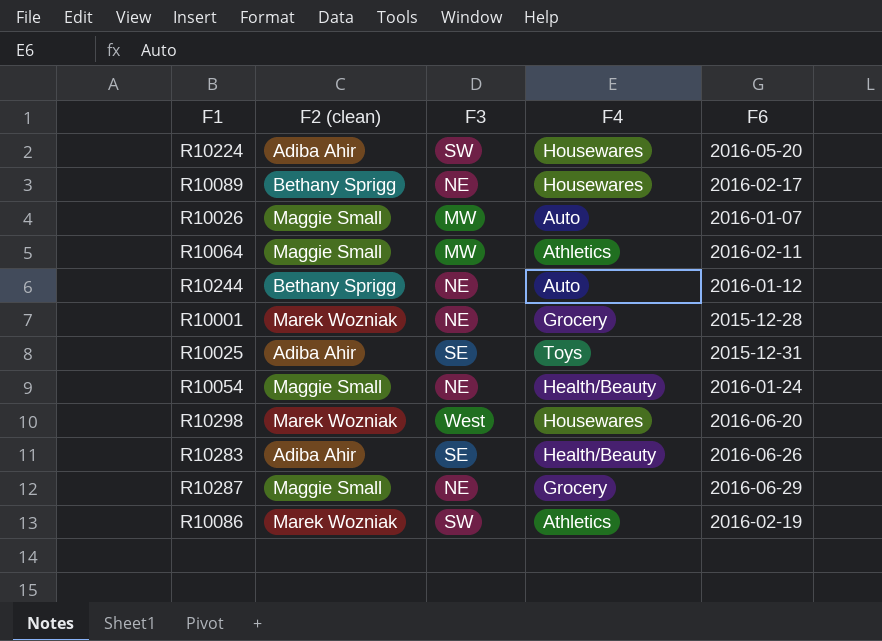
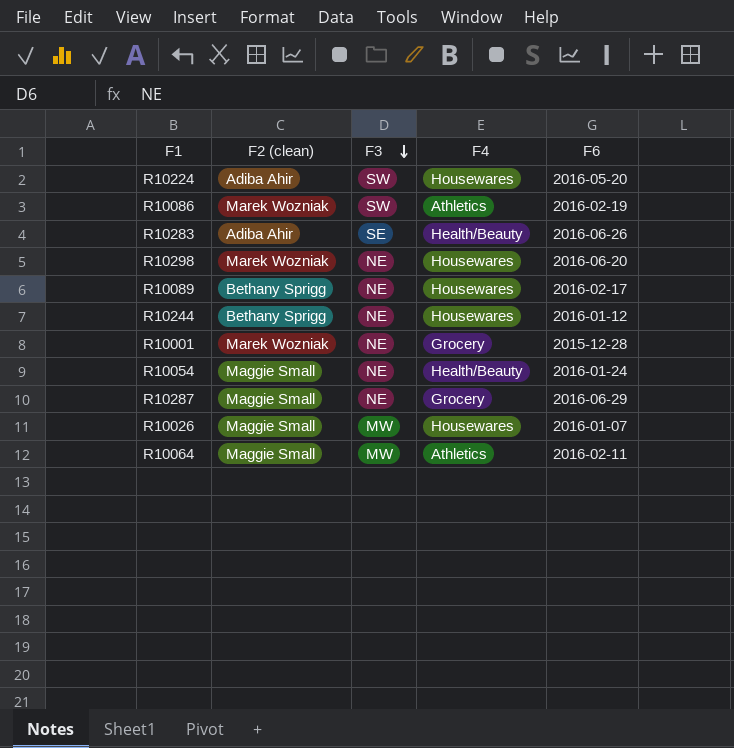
row order: none -> F3 descending
row R10025: Adiba Ahir | SE | Toys | 2015-12-31 -> none
R10298 | F3: West -> NE
R10244 | F4: Auto -> Housewares
R10026 | F4: Auto -> Housewares

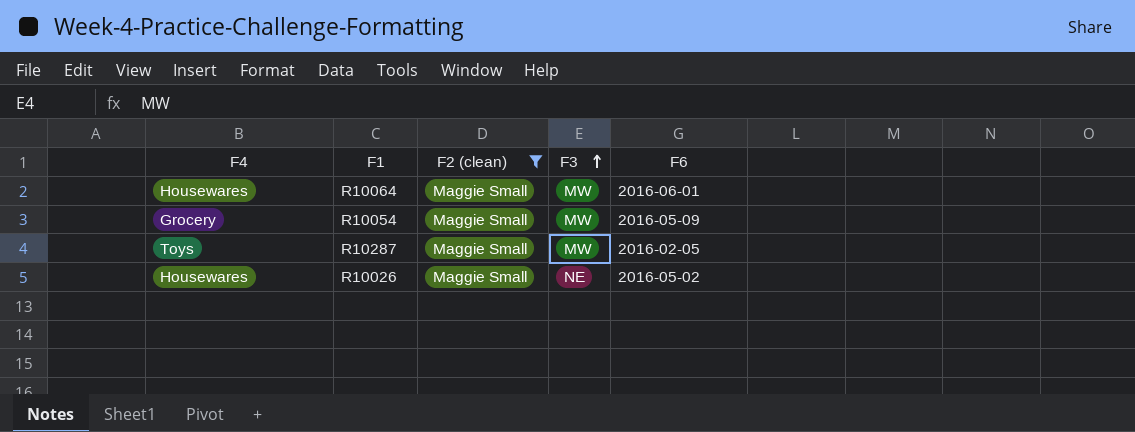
filter: none -> F2 (clean) = Maggie Small
row order: F3 descending -> F3 ascending
column F4 | position: 4 -> 1
R10064 | F4: Athletics -> Housewares
R10064 | F6: 2016-02-11 -> 2016-06-01
R10054 | F4: Health/Beauty -> Grocery
R10054 | F3: NE -> MW
R10054 | F6: 2016-01-24 -> 2016-05-09
R10287 | F4: Grocery -> Toys
R10287 | F3: NE -> MW
R10287 | F6: 2016-06-29 -> 2016-02-05
R10026 | F3: MW -> NE
R10026 | F6: 2016-01-07 -> 2016-05-02

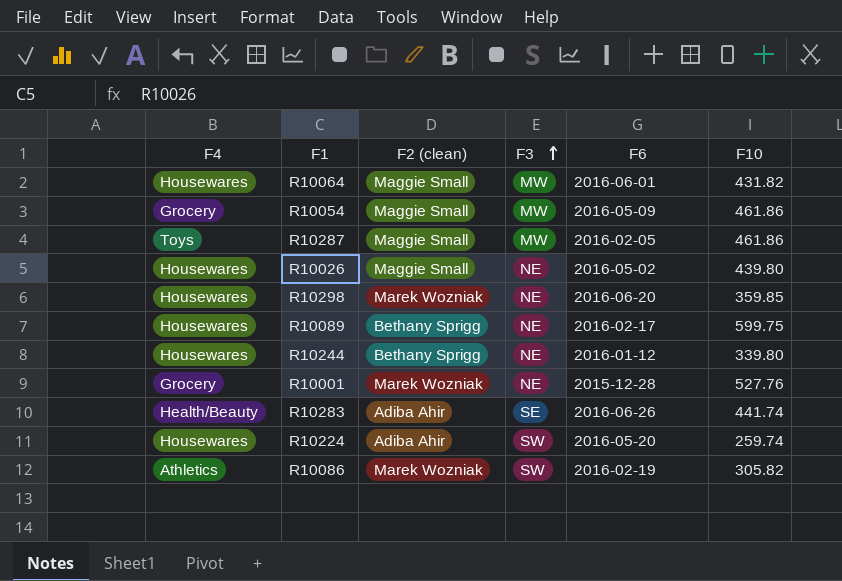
filter: F2 (clean) = Maggie Small -> none
column F10 | position: none -> 6

